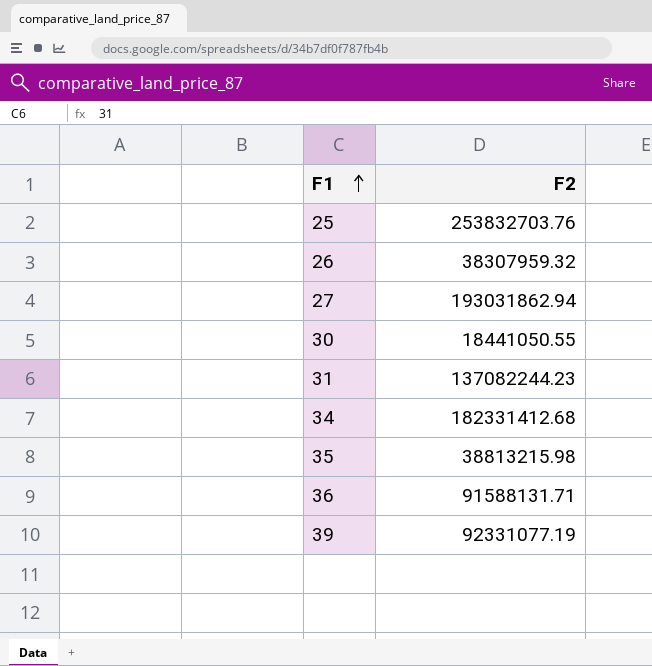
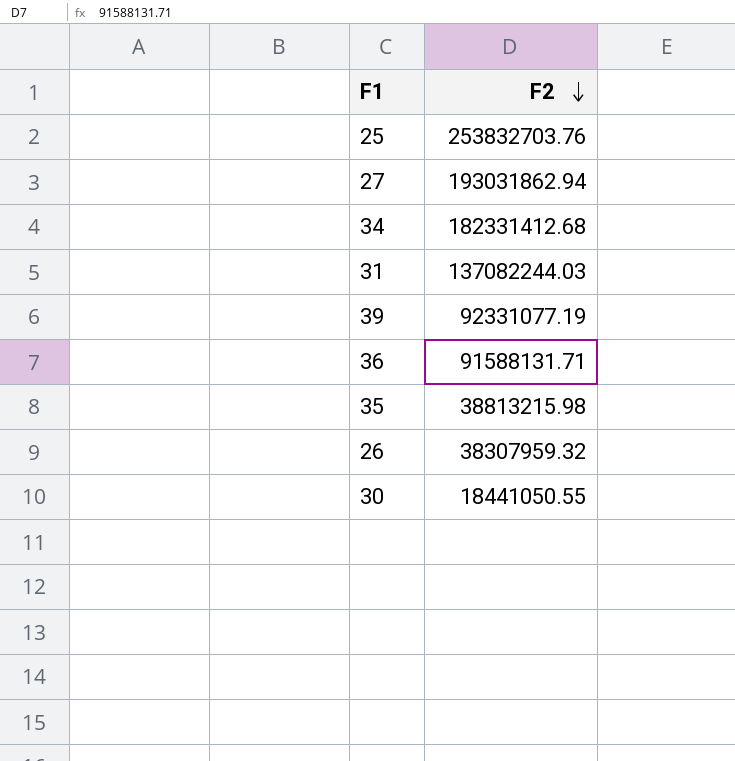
row order: F1 ascending -> F2 descending
31 | F2: 137082244.23 -> 137082244.03

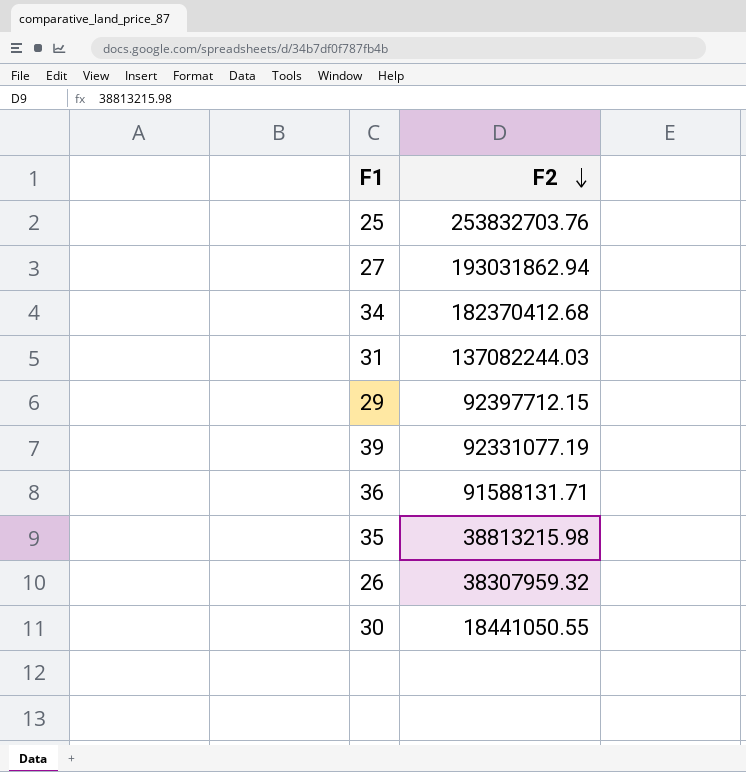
34 | F2: 182331412.68 -> 182370412.68
row 29: none -> 92397712.15

